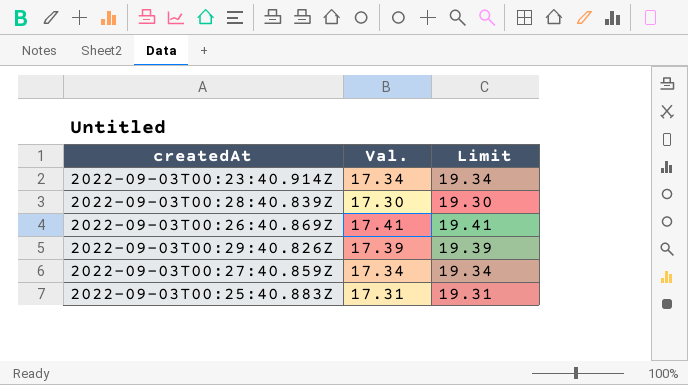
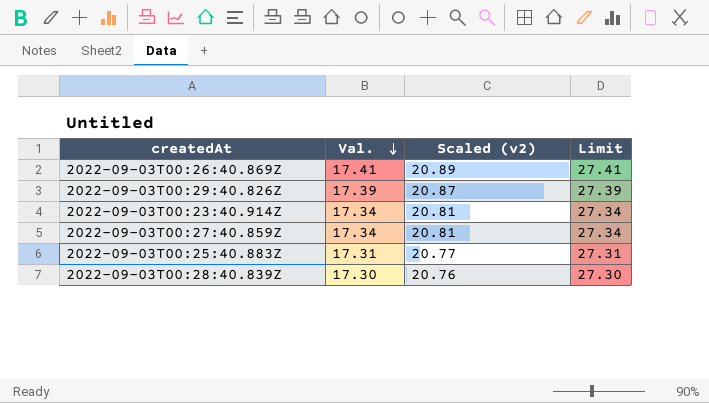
row order: none -> Val. descending
column Scaled (v2) | formula: none -> [Val.] * 1.2
column Limit | formula: [Val.] + 2 -> [Val.] + 10

